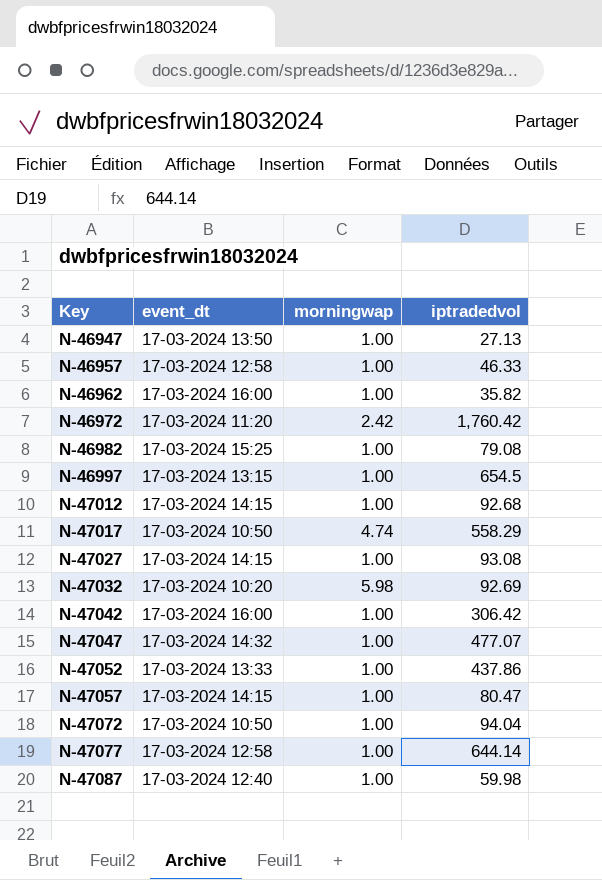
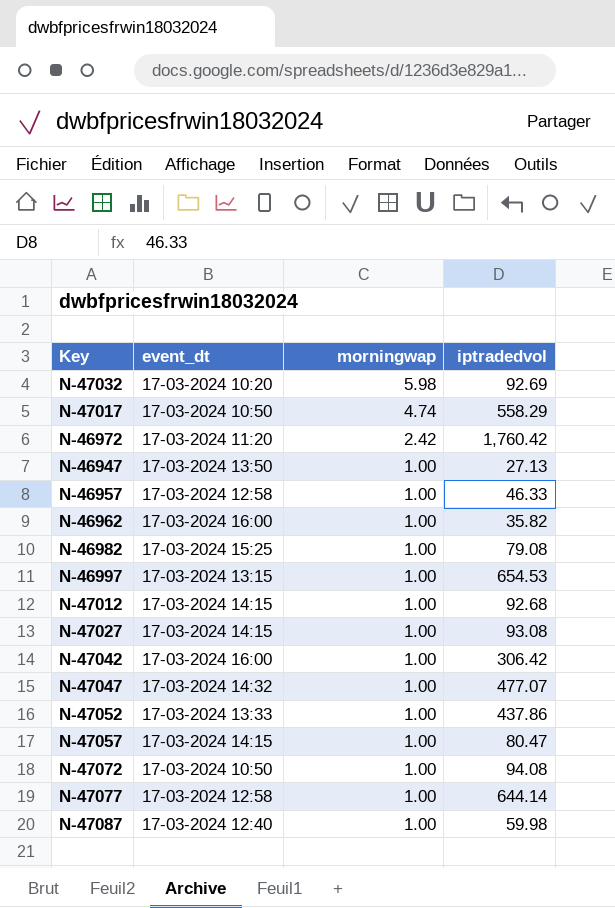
row order: Key ascending -> morningwap descending
N-46997 | iptradedvol: 654.5 -> 654.53
N-47072 | iptradedvol: 94.04 -> 94.08

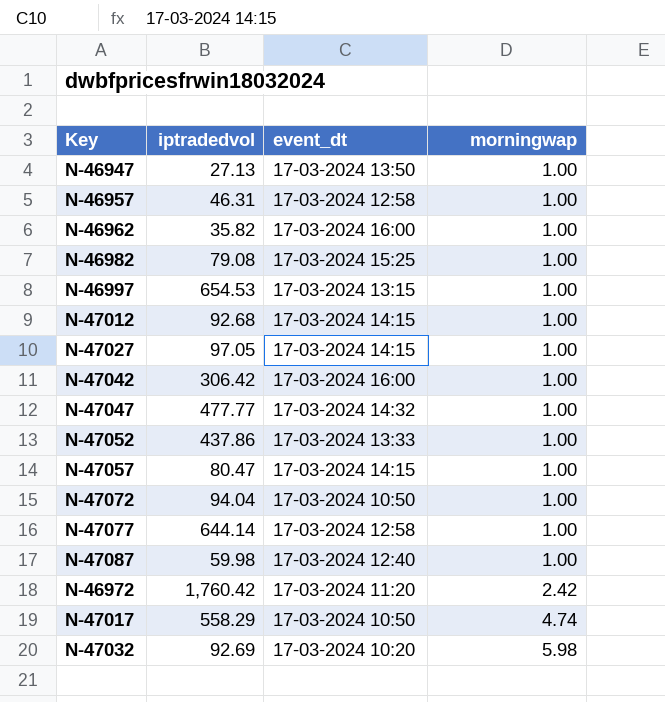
row order: morningwap descending -> morningwap ascending
column iptradedvol | position: 4 -> 2
N-46957 | iptradedvol: 46.33 -> 46.31
N-47027 | iptradedvol: 93.08 -> 97.05
N-47047 | iptradedvol: 477.07 -> 477.77
N-47072 | iptradedvol: 94.08 -> 94.04

